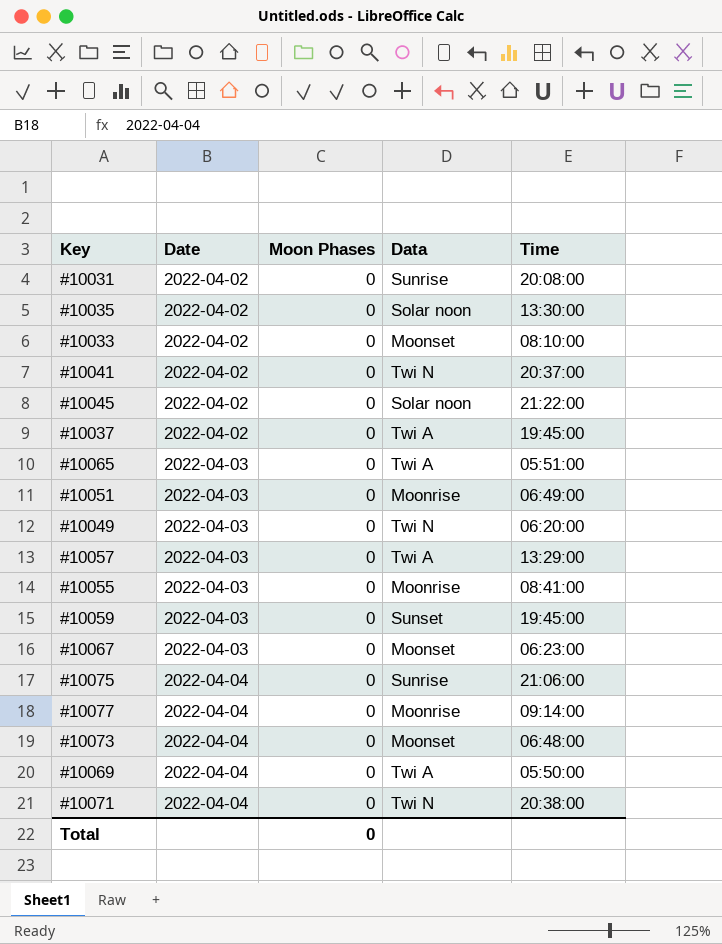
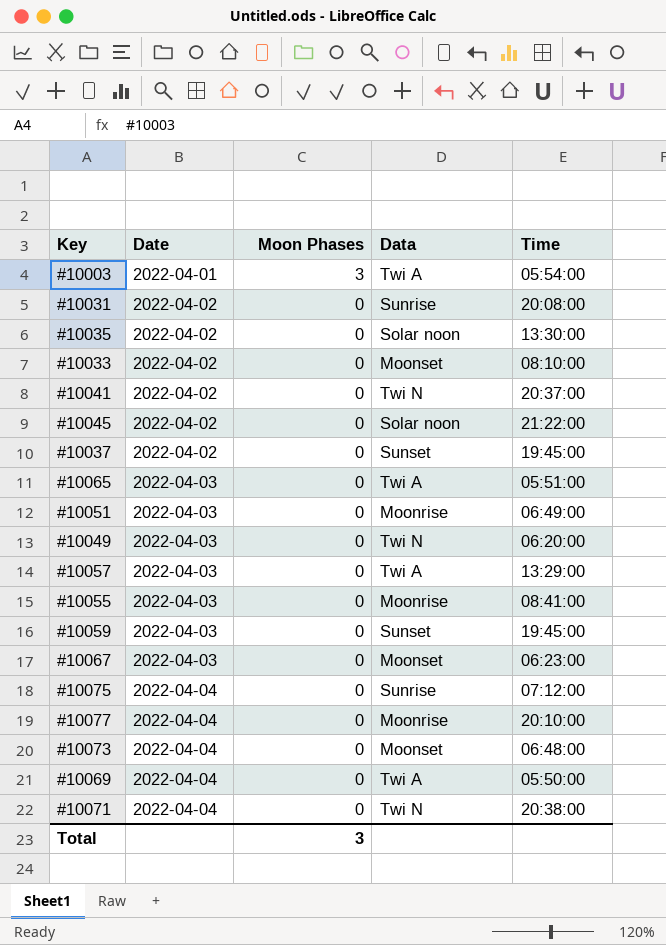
row #10003: none -> 2022-04-01 | 3 | Twi A | 05:54:00
#10037 | Data: Twi A -> Sunset
#10075 | Time: 21:06:00 -> 07:12:00
#10077 | Time: 09:14:00 -> 20:10:00
Total | Moon Phases: 0 -> 3

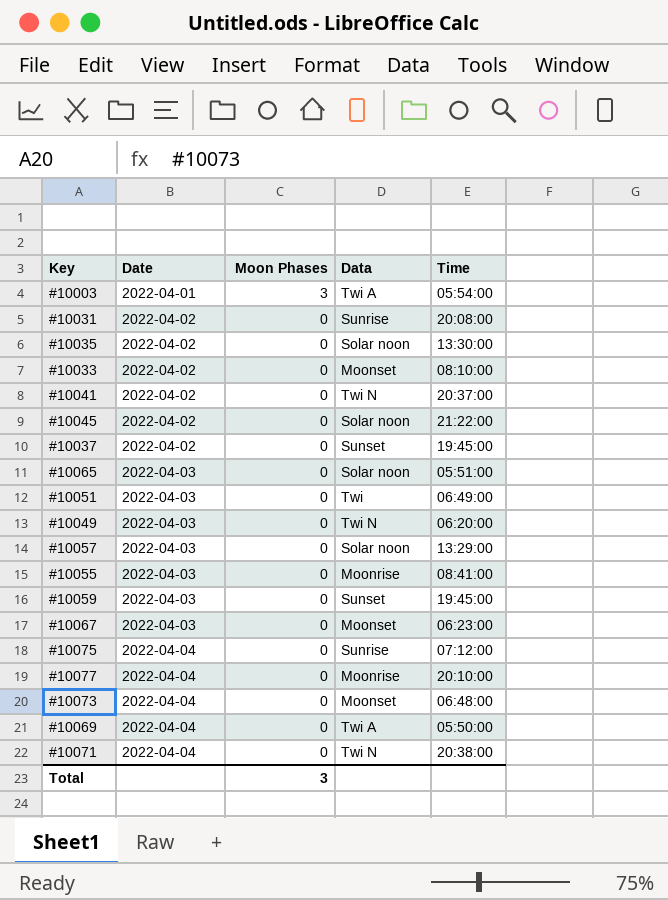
#10065 | Data: Twi A -> Solar noon
#10051 | Data: Moonrise -> Twi
#10057 | Data: Twi A -> Solar noon

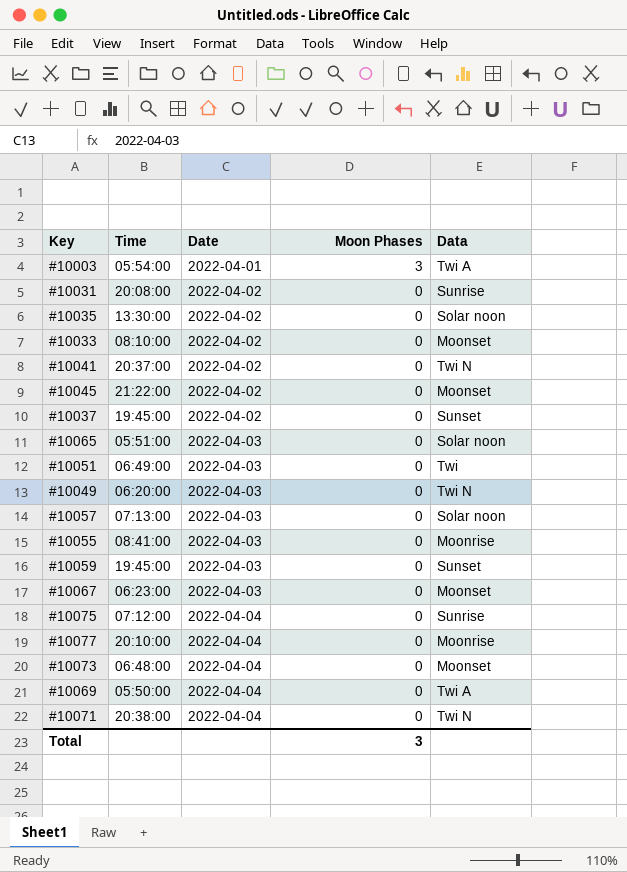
column Time | position: 5 -> 2
#10045 | Data: Solar noon -> Moonset
#10057 | Time: 13:29:00 -> 07:13:00

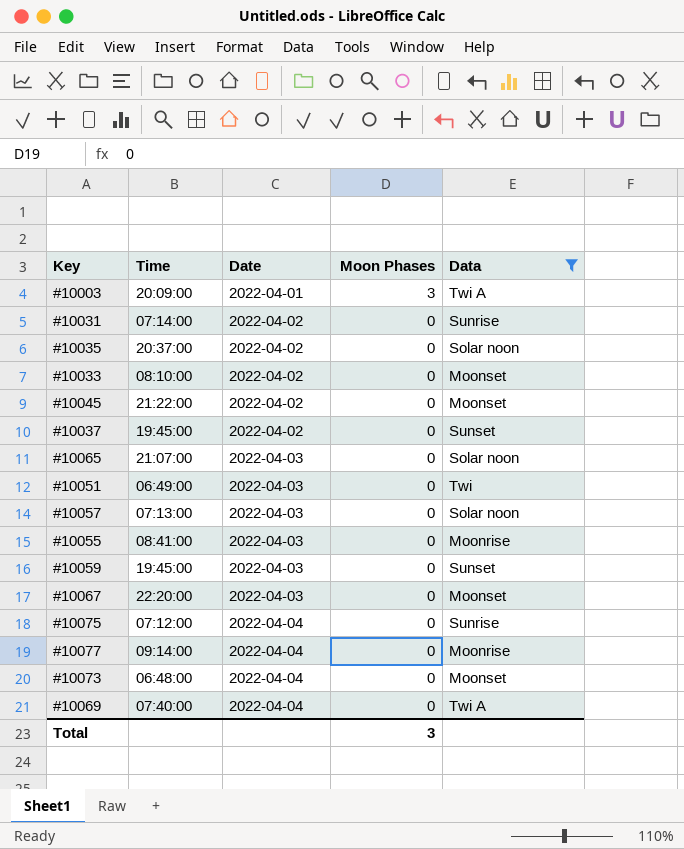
filter: none -> Data != Twi N
#10003 | Time: 05:54:00 -> 20:09:00
#10031 | Time: 20:08:00 -> 07:14:00
#10035 | Time: 13:30:00 -> 20:37:00
#10065 | Time: 05:51:00 -> 21:07:00
#10067 | Time: 06:23:00 -> 22:20:00
#10077 | Time: 20:10:00 -> 09:14:00
#10069 | Time: 05:50:00 -> 07:40:00

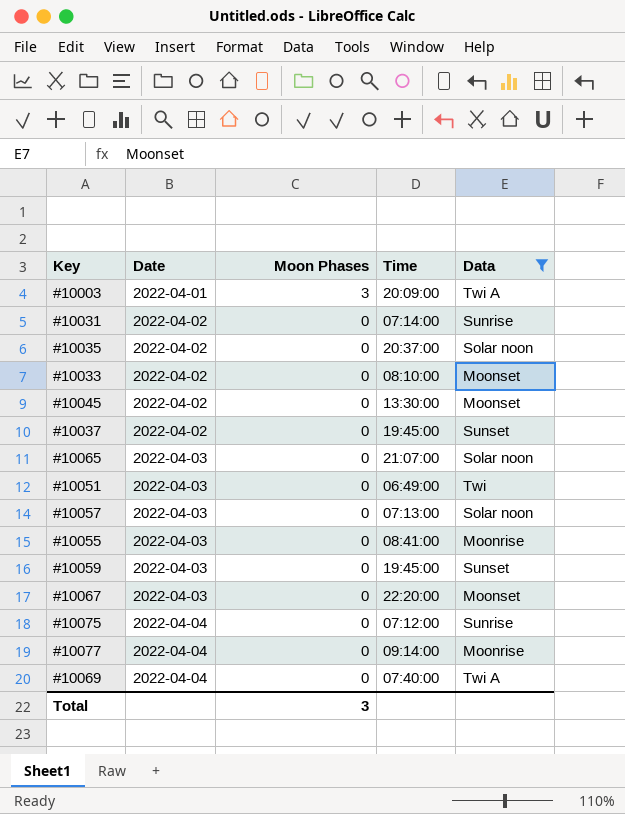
column Time | position: 2 -> 4
row #10073: 06:48:00 | 2022-04-04 | 0 | Moonset -> none
#10045 | Time: 21:22:00 -> 13:30:00

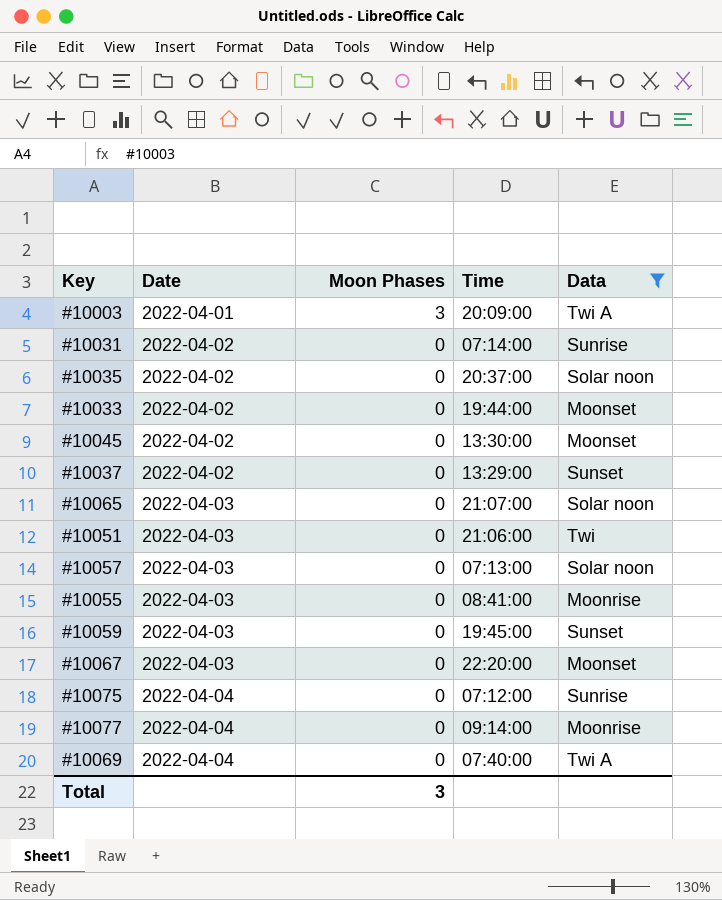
#10033 | Time: 08:10:00 -> 19:44:00
#10037 | Time: 19:45:00 -> 13:29:00
#10051 | Time: 06:49:00 -> 21:06:00

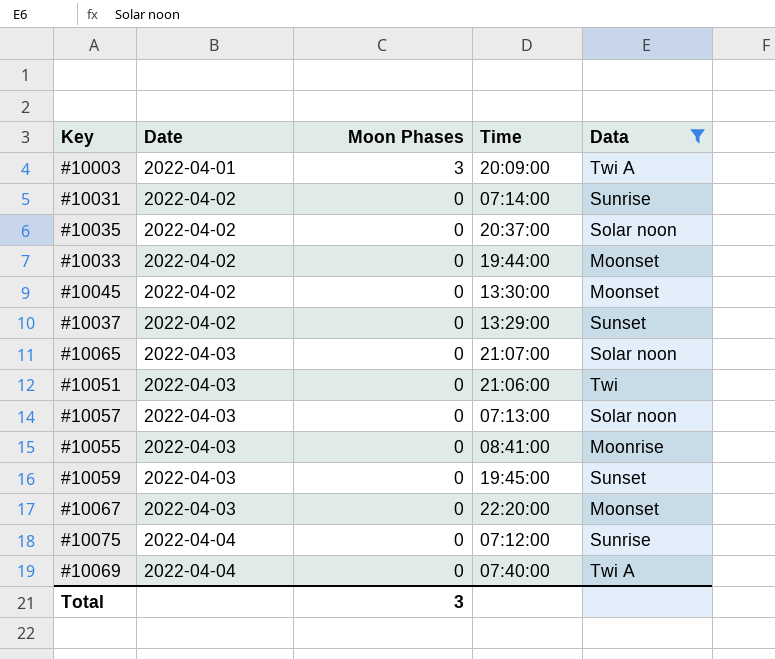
row #10077: 2022-04-04 | 0 | 09:14:00 | Moonrise -> none

